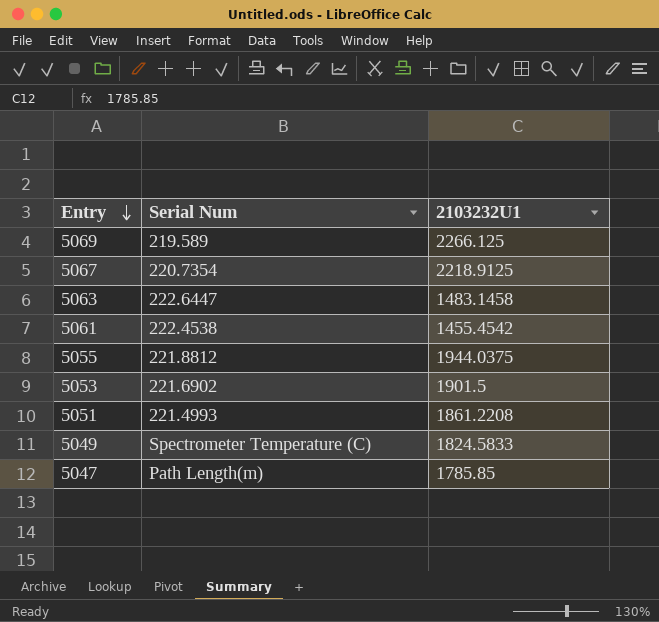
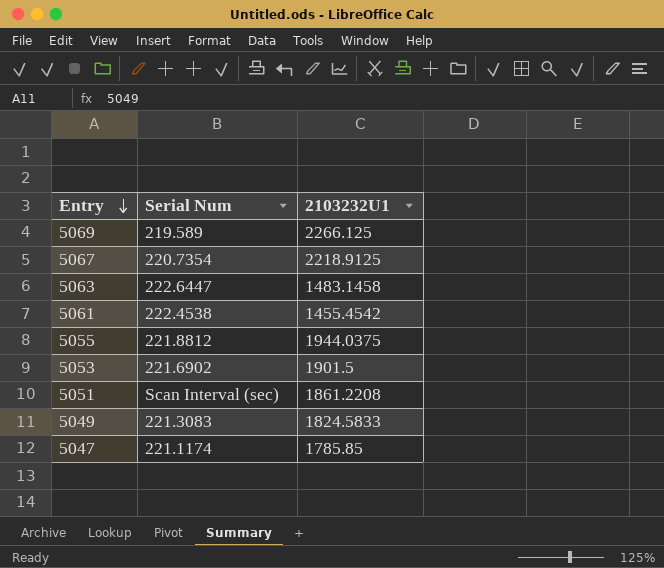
5051 | Serial Num: 221.4993 -> Scan Interval (sec)
5049 | Serial Num: Spectrometer Temperature (C) -> 221.3083
5047 | Serial Num: Path Length(m) -> 221.1174

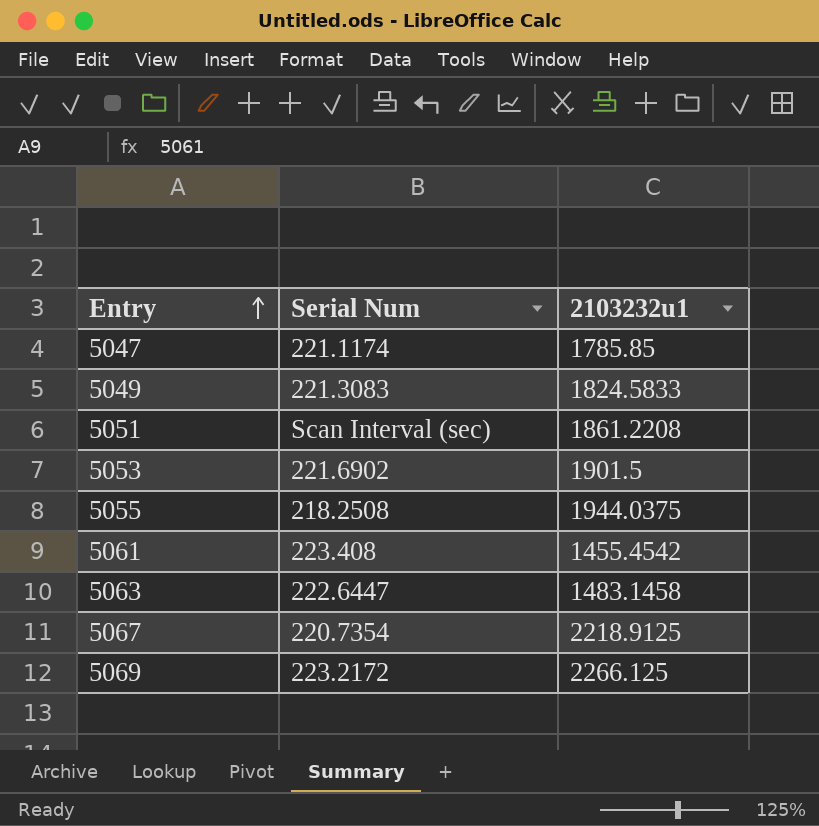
row order: Entry descending -> Entry ascending
column name: 2103232U1 -> 2103232u1
5055 | Serial Num: 221.8812 -> 218.2508
5061 | Serial Num: 222.4538 -> 223.408
5069 | Serial Num: 219.589 -> 223.2172

